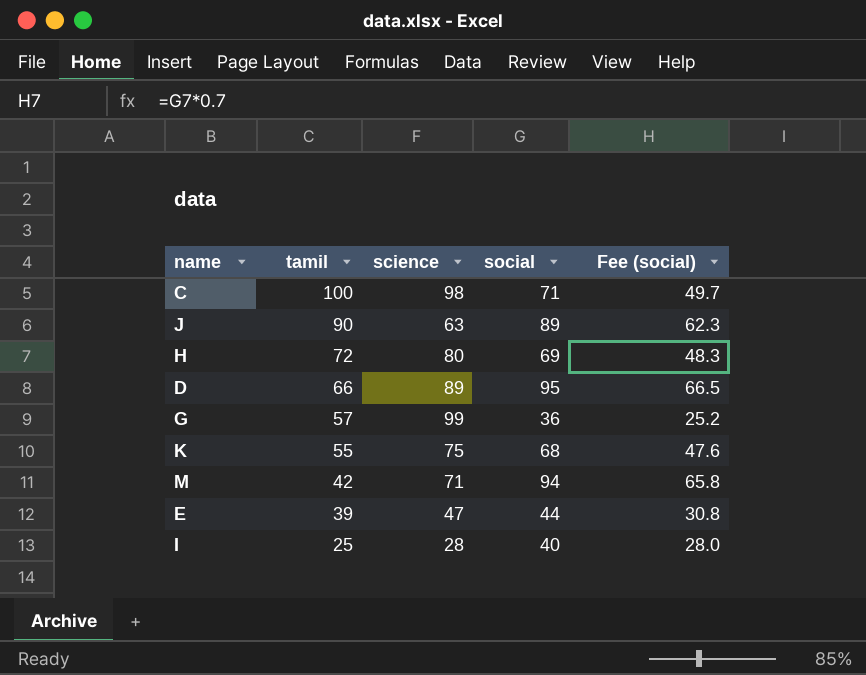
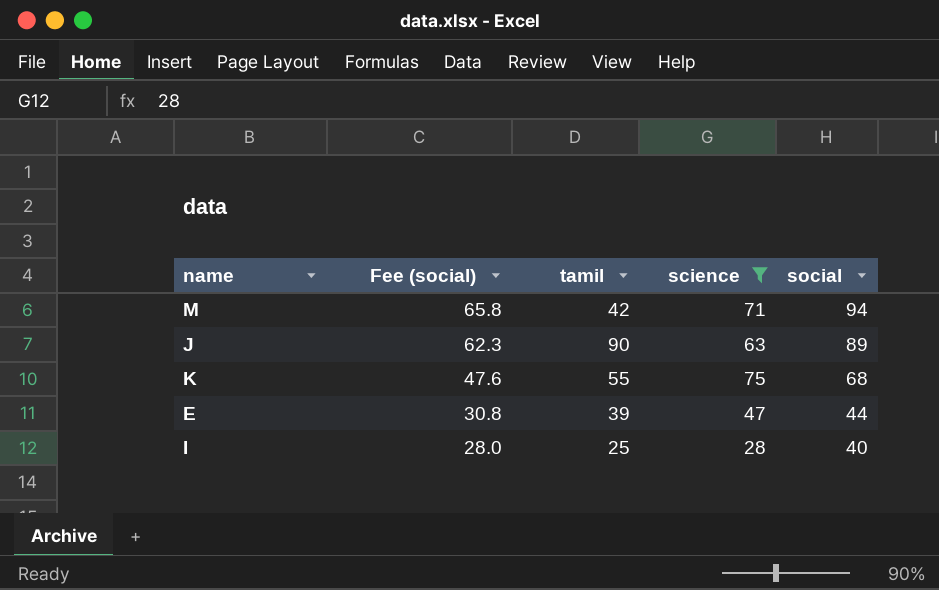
filter: none -> science <= 75
row order: tamil descending -> Fee (social) descending
column Fee (social) | position: 5 -> 2

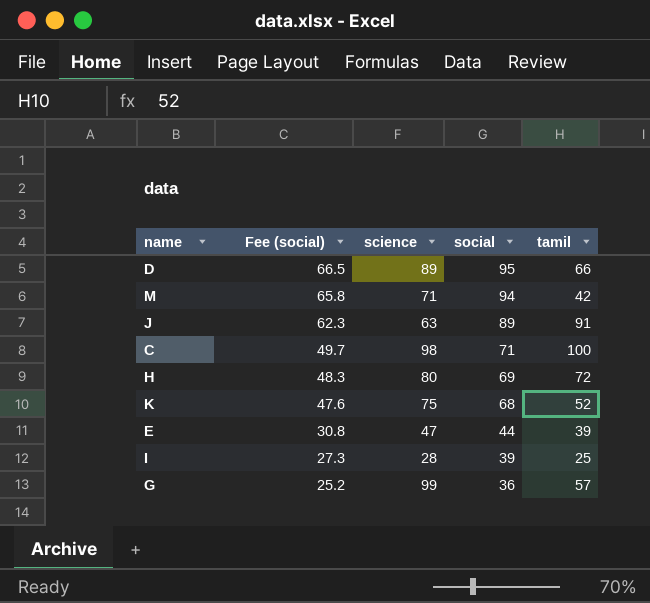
filter: science <= 75 -> none
column tamil | position: 3 -> 5
J | tamil: 90 -> 91
K | tamil: 55 -> 52
I | Fee (social): 28.0 -> 27.3
I | social: 40 -> 39

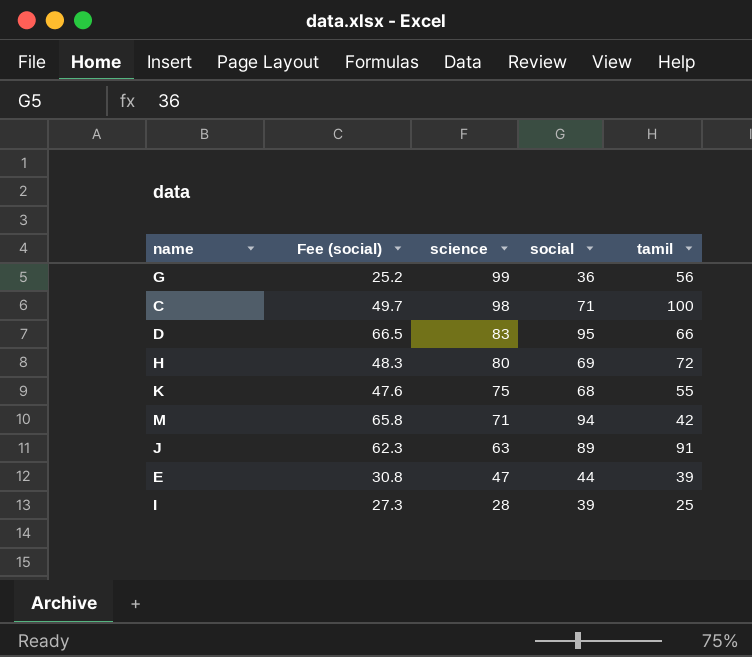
row order: Fee (social) descending -> science descending
G | tamil: 57 -> 56
D | science: 89 -> 83
K | tamil: 52 -> 55

